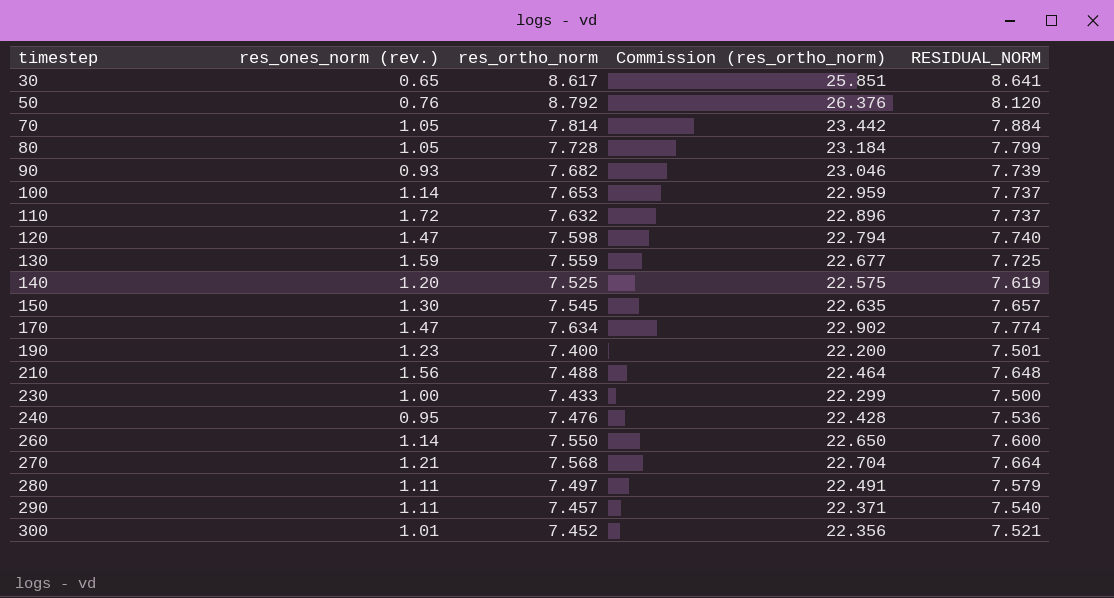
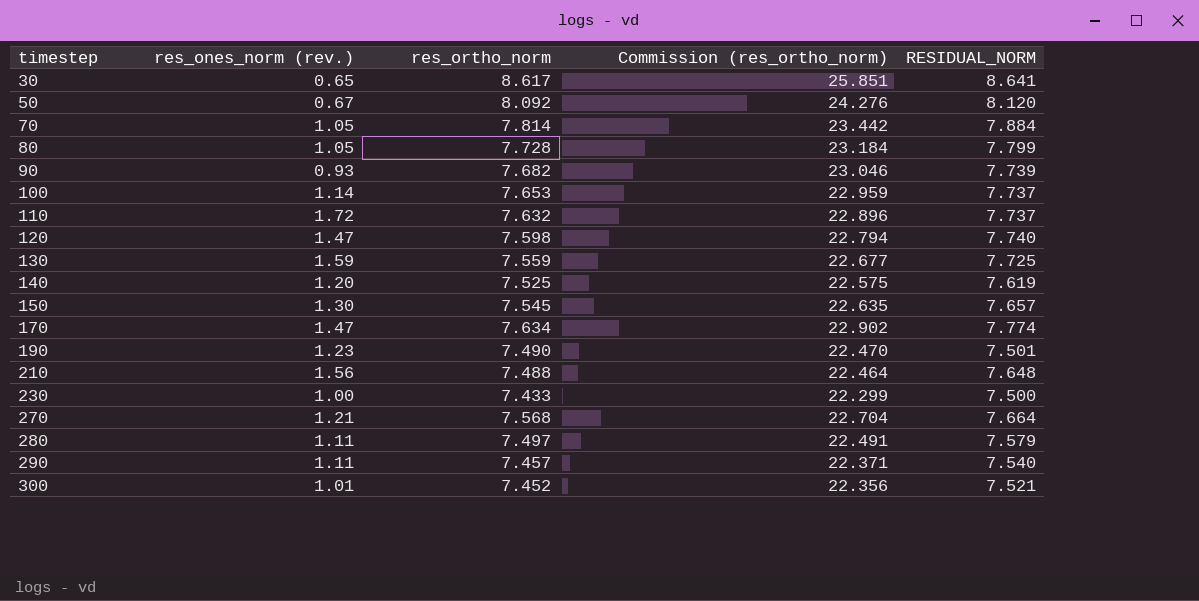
row 240: 0.95 | 7.476 | 22.428 | 7.536 -> none
row 260: 1.14 | 7.550 | 22.650 | 7.600 -> none
50 | res_ones_norm (rev.): 0.76 -> 0.67
50 | res_ortho_norm: 8.792 -> 8.092
50 | Commission (res_ortho_norm): 26.376 -> 24.276
190 | res_ortho_norm: 7.400 -> 7.490
190 | Commission (res_ortho_norm): 22.200 -> 22.470

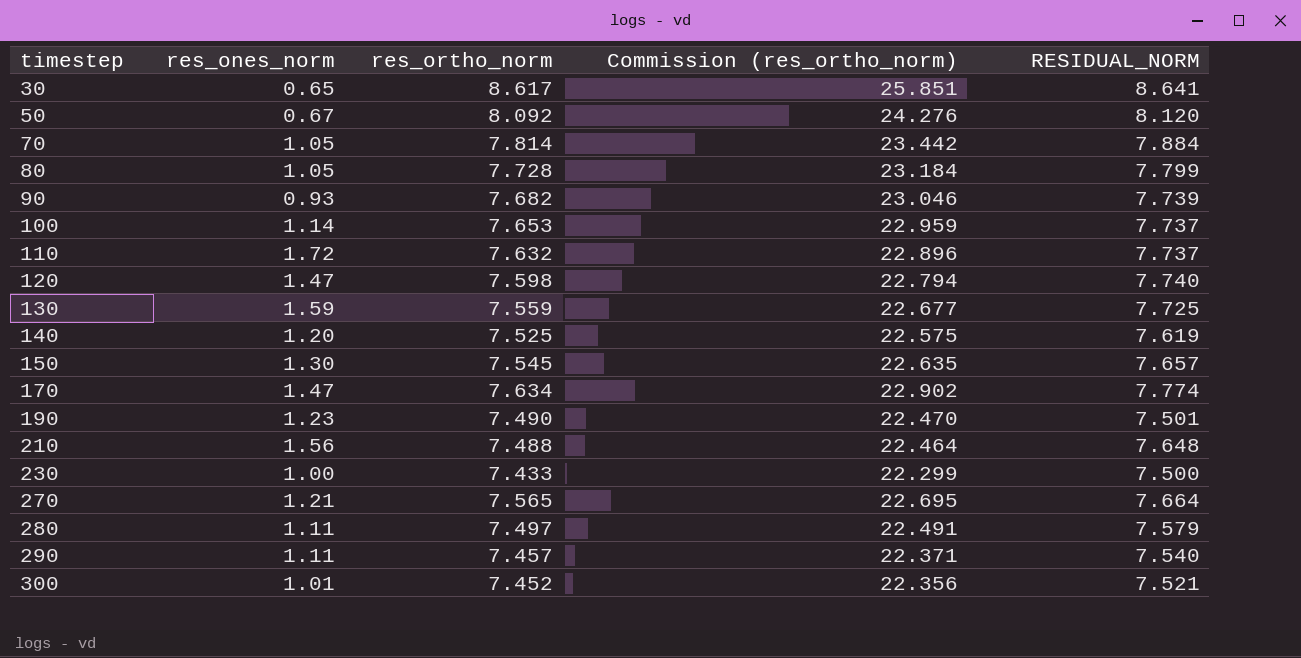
column name: res_ones_norm (rev.) -> res_ones_norm
270 | res_ortho_norm: 7.568 -> 7.565
270 | Commission (res_ortho_norm): 22.704 -> 22.695

